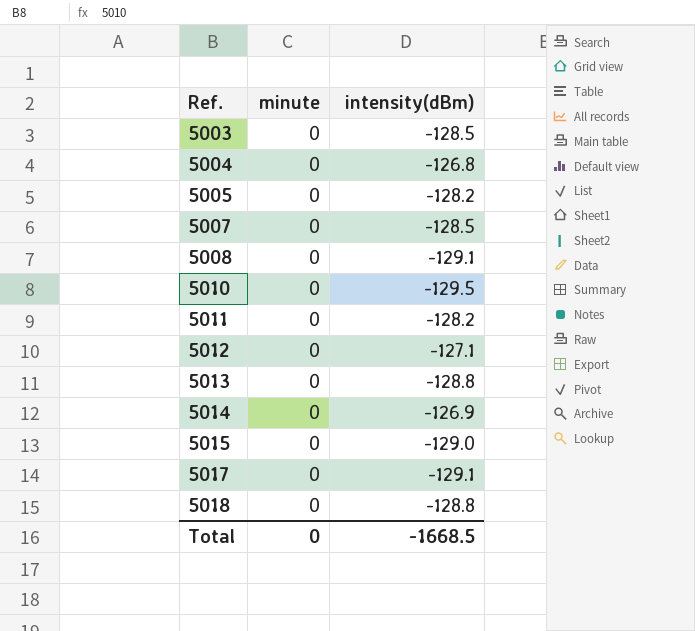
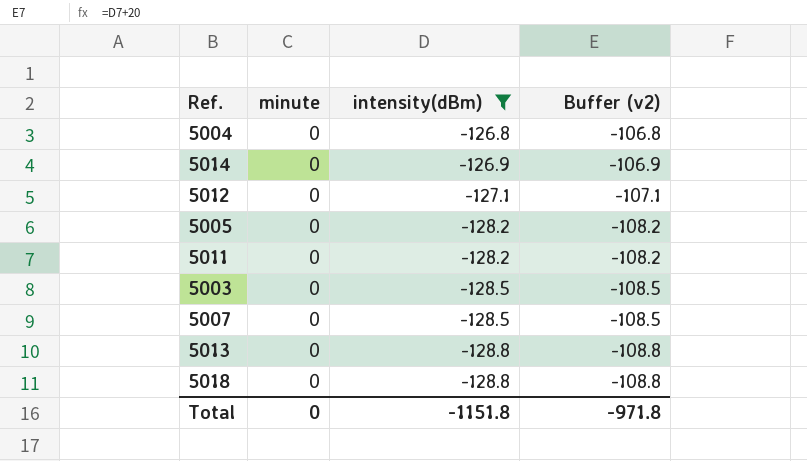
filter: none -> intensity(dBm) >= -128.8
row order: Ref. ascending -> intensity(dBm) descending
column Buffer (v2) | formula: none -> [intensity(dBm)] + 20
Total | intensity(dBm): -1668.5 -> -1151.8

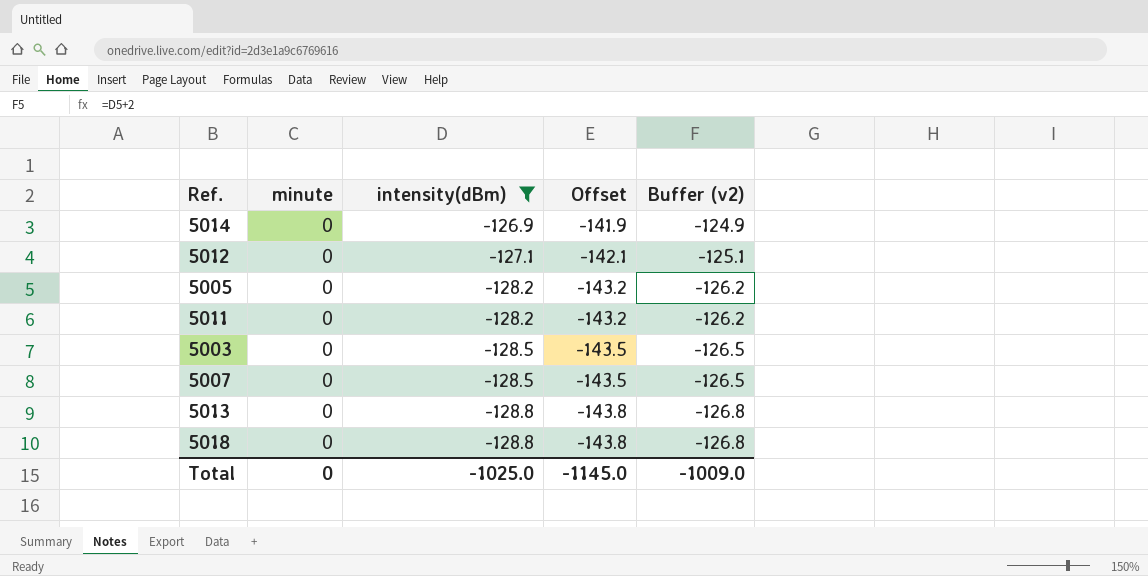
column Offset | formula: none -> [intensity(dBm)] - 15
column Buffer (v2) | formula: [intensity(dBm)] + 20 -> [intensity(dBm)] + 2
row 5004: 0 | -126.8 | -106.8 -> none
Total | intensity(dBm): -1151.8 -> -1025.0
Total | Buffer (v2): -971.8 -> -1009.0

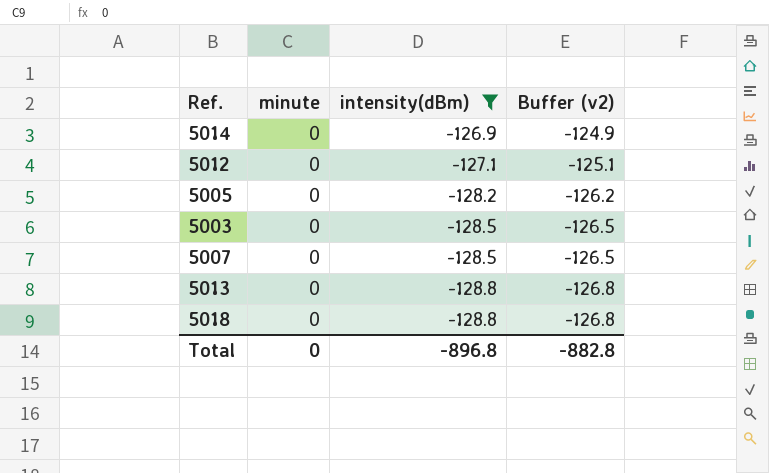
column Offset | formula: [intensity(dBm)] - 15 -> none
row 5011: 0 | -128.2 | -143.2 | -126.2 -> none
Total | intensity(dBm): -1025.0 -> -896.8
Total | Buffer (v2): -1009.0 -> -882.8

